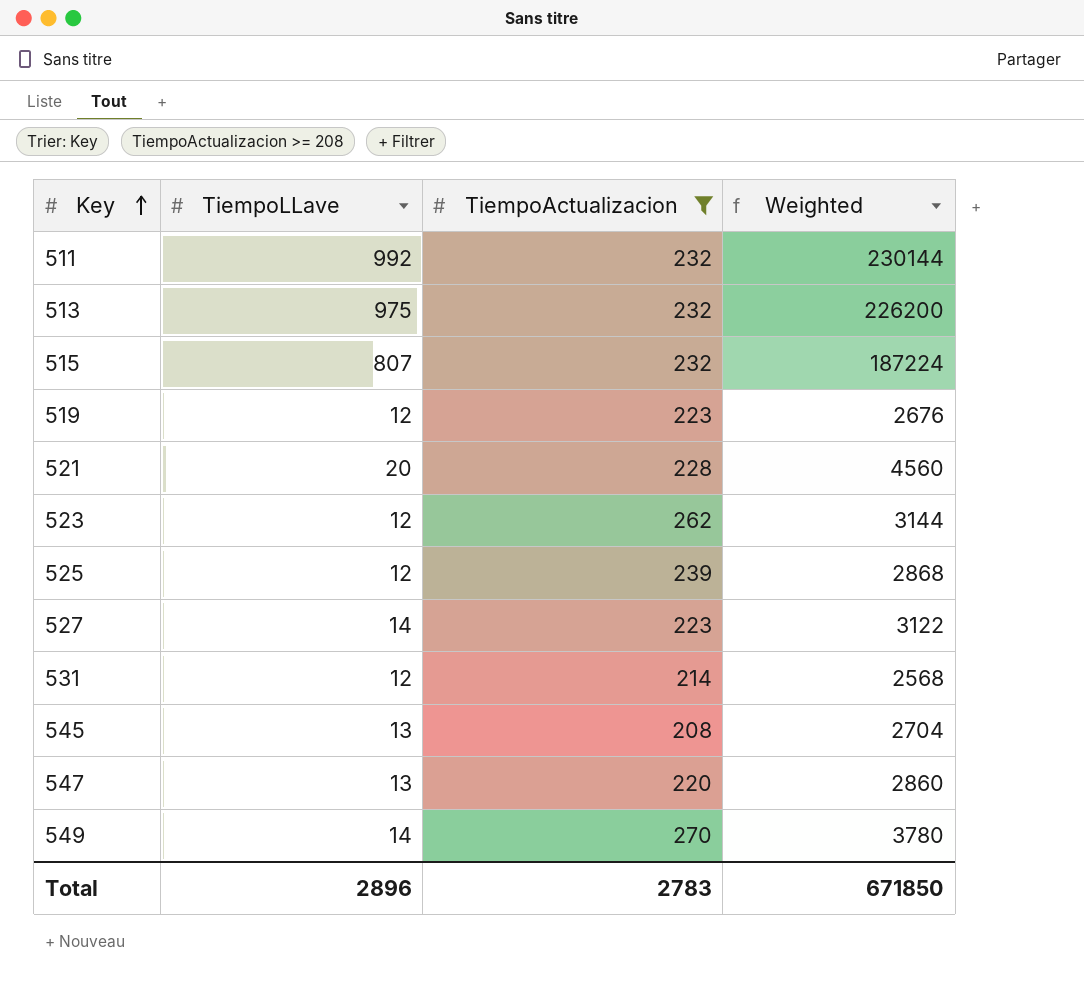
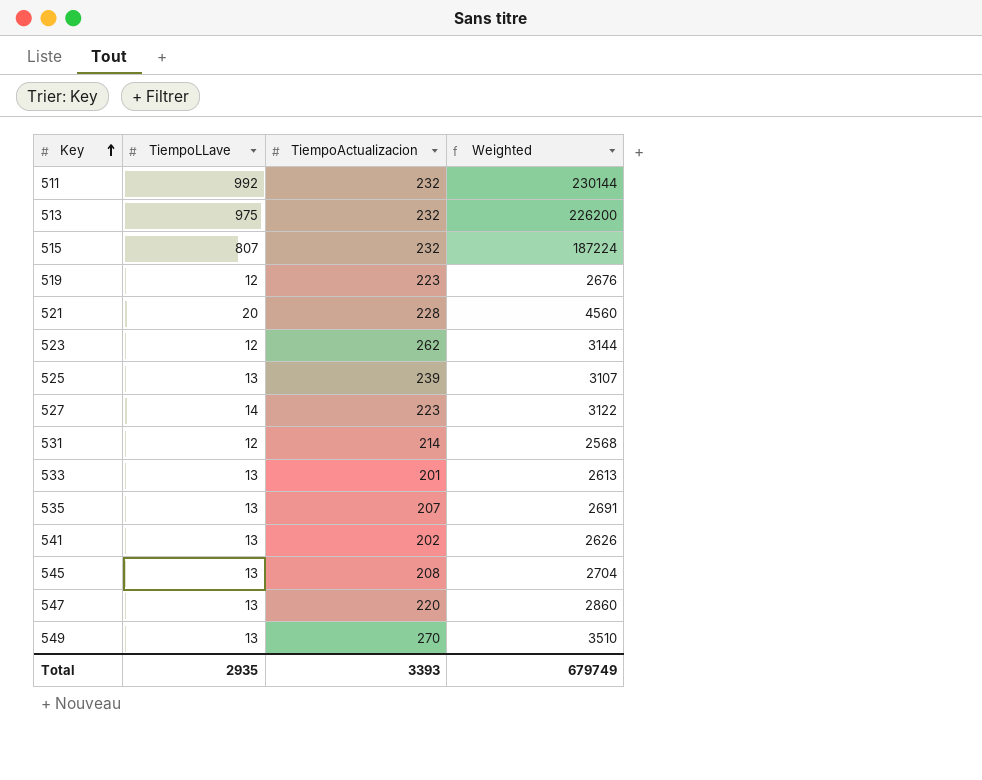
filter: TiempoActualizacion >= 208 -> none
525 | TiempoLLave: 12 -> 13
525 | Weighted: 2868 -> 3107
549 | TiempoLLave: 14 -> 13
549 | Weighted: 3780 -> 3510
Total | TiempoLLave: 2896 -> 2935
Total | TiempoActualizacion: 2783 -> 3393
Total | Weighted: 671850 -> 679749

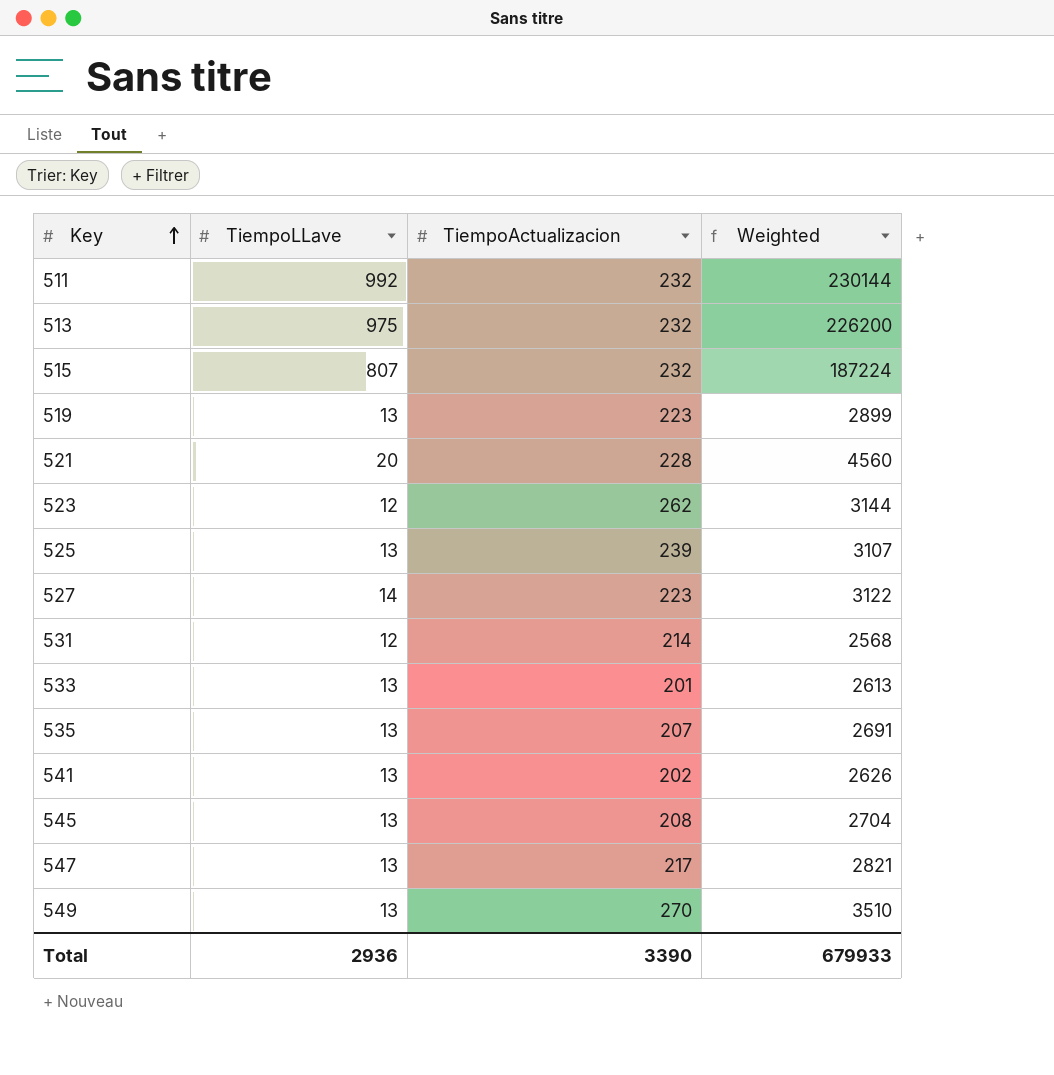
519 | TiempoLLave: 12 -> 13
519 | Weighted: 2676 -> 2899
547 | TiempoActualizacion: 220 -> 217
547 | Weighted: 2860 -> 2821
Total | TiempoLLave: 2935 -> 2936
Total | TiempoActualizacion: 3393 -> 3390
Total | Weighted: 679749 -> 679933

